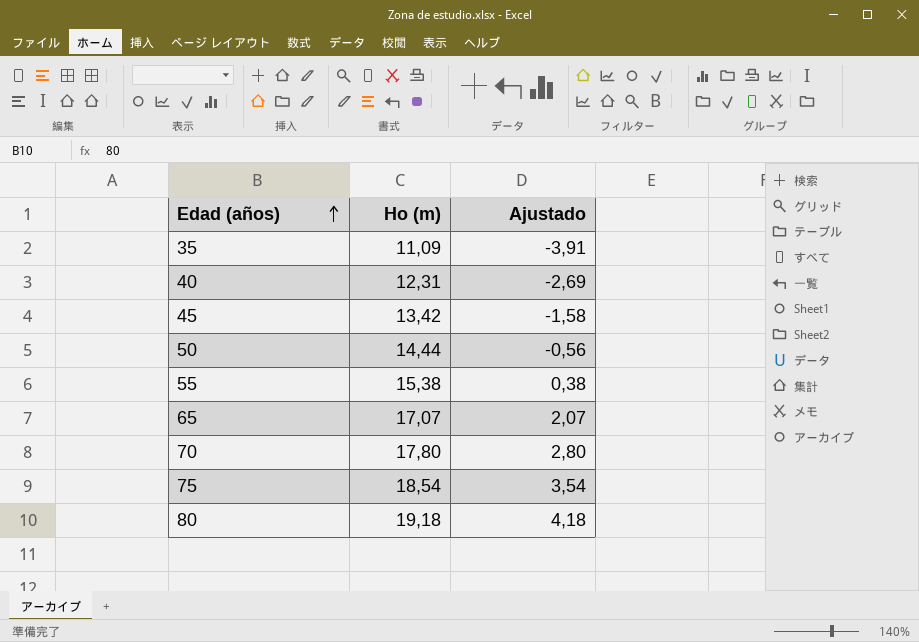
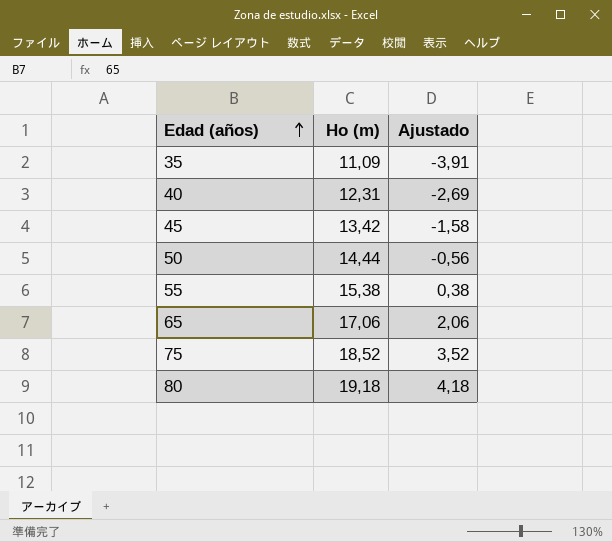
row 70: 17,80 | 2,80 -> none
65 | Ho (m): 17,07 -> 17,06
65 | Ajustado: 2,07 -> 2,06
75 | Ho (m): 18,54 -> 18,52
75 | Ajustado: 3,54 -> 3,52

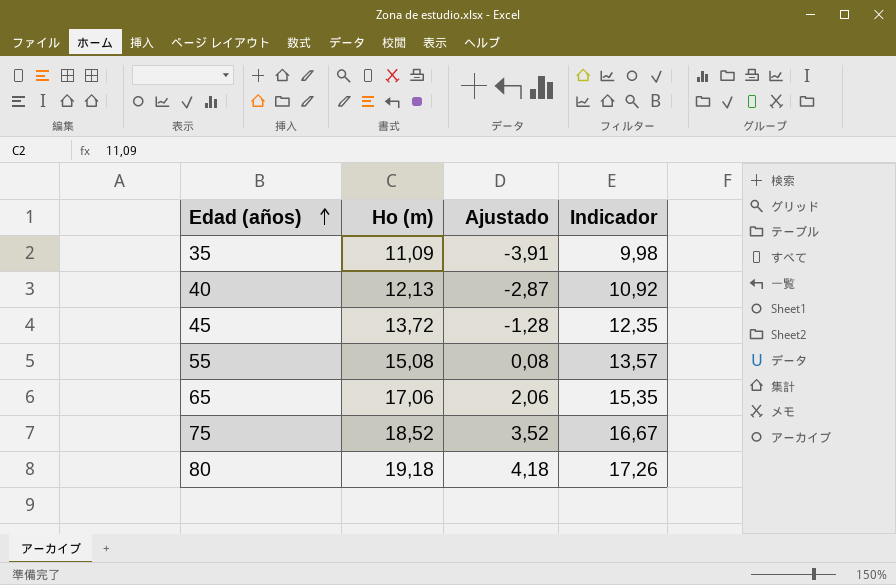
column Indicador | formula: none -> [Ho (m)] * 0,9
row 50: 14,44 | -0,56 -> none
40 | Ho (m): 12,31 -> 12,13
40 | Ajustado: -2,69 -> -2,87
45 | Ho (m): 13,42 -> 13,72
45 | Ajustado: -1,58 -> -1,28
55 | Ho (m): 15,38 -> 15,08
55 | Ajustado: 0,38 -> 0,08

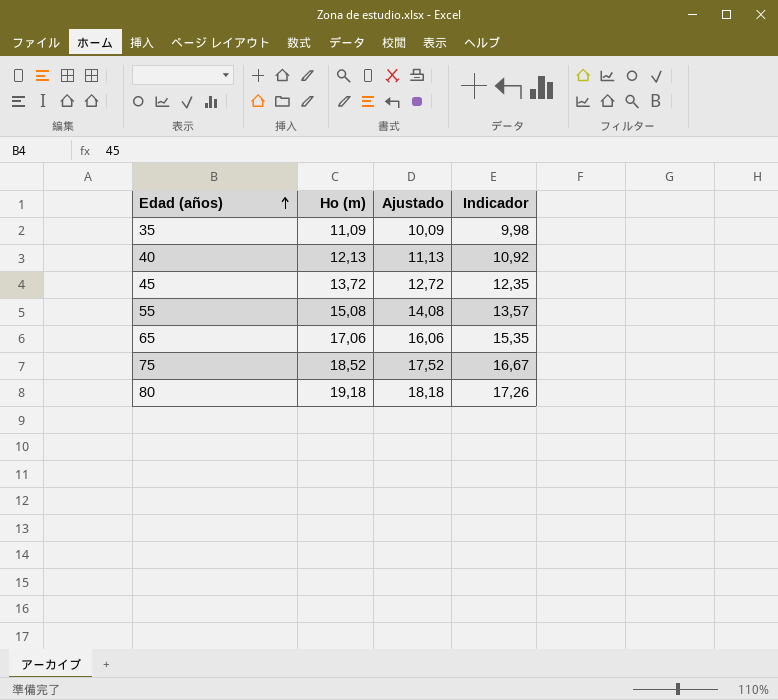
column Ajustado | formula: [Ho (m)] - 15 -> [Ho (m)] - 1

